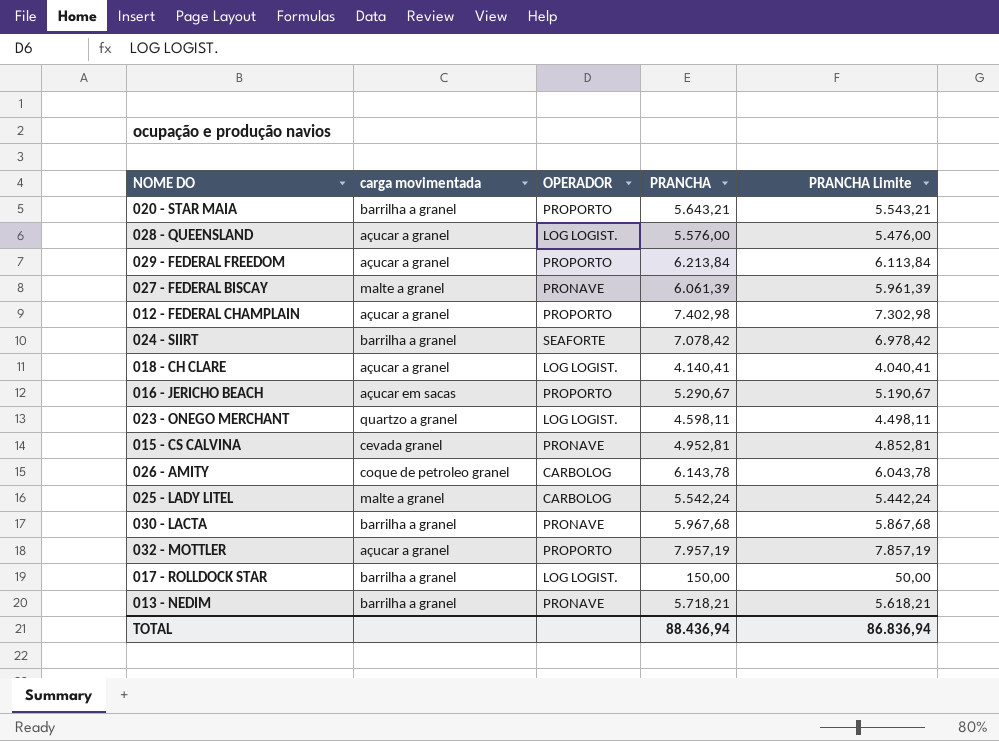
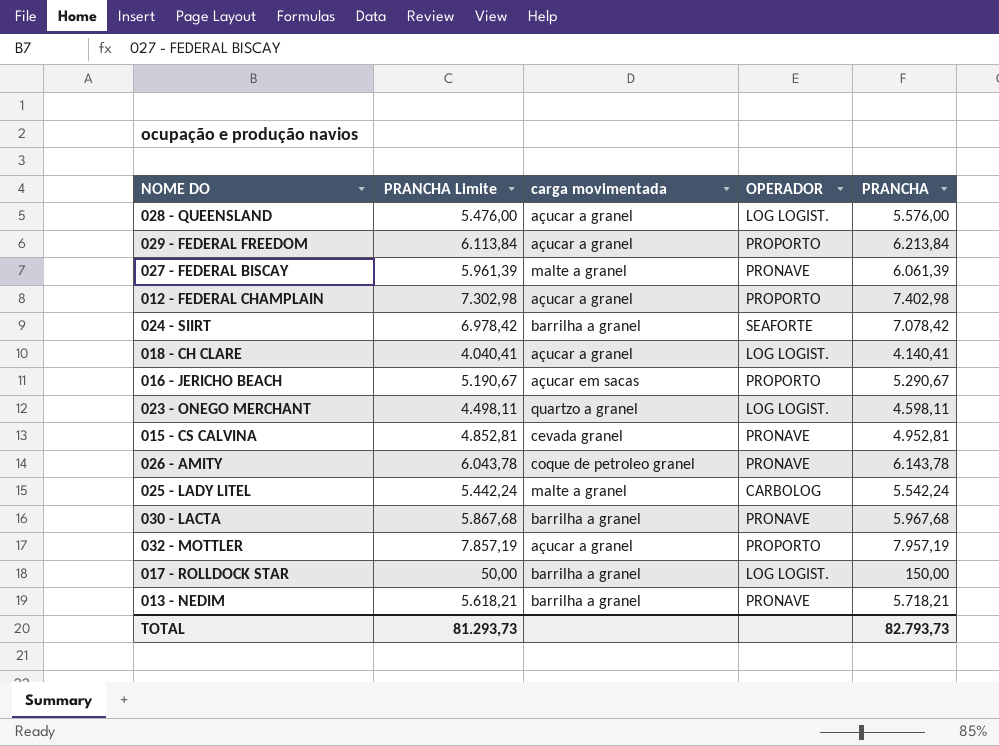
column PRANCHA Limite | position: 5 -> 2
row 020 - STAR MAIA: barrilha a granel | PROPORTO | 5.643,21 | 5.543,21 -> none
026 - AMITY | OPERADOR: CARBOLOG -> PRONAVE
TOTAL | PRANCHA Limite: 86.836,94 -> 81.293,73
TOTAL | PRANCHA: 88.436,94 -> 82.793,73

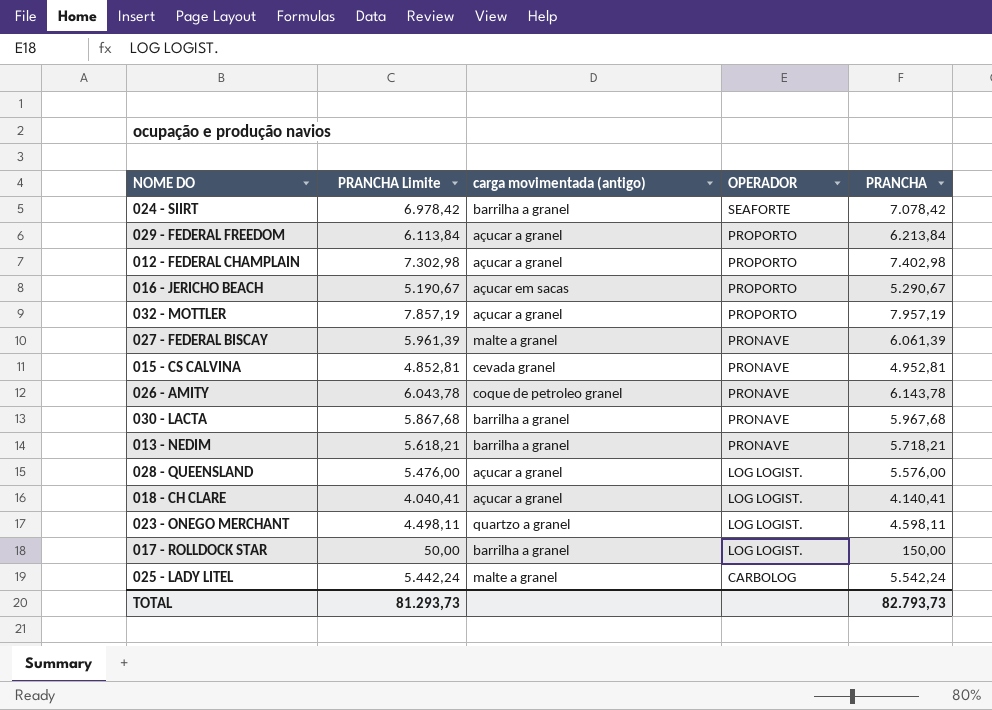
row order: none -> OPERADOR descending
column name: carga movimentada -> carga movimentada (antigo)

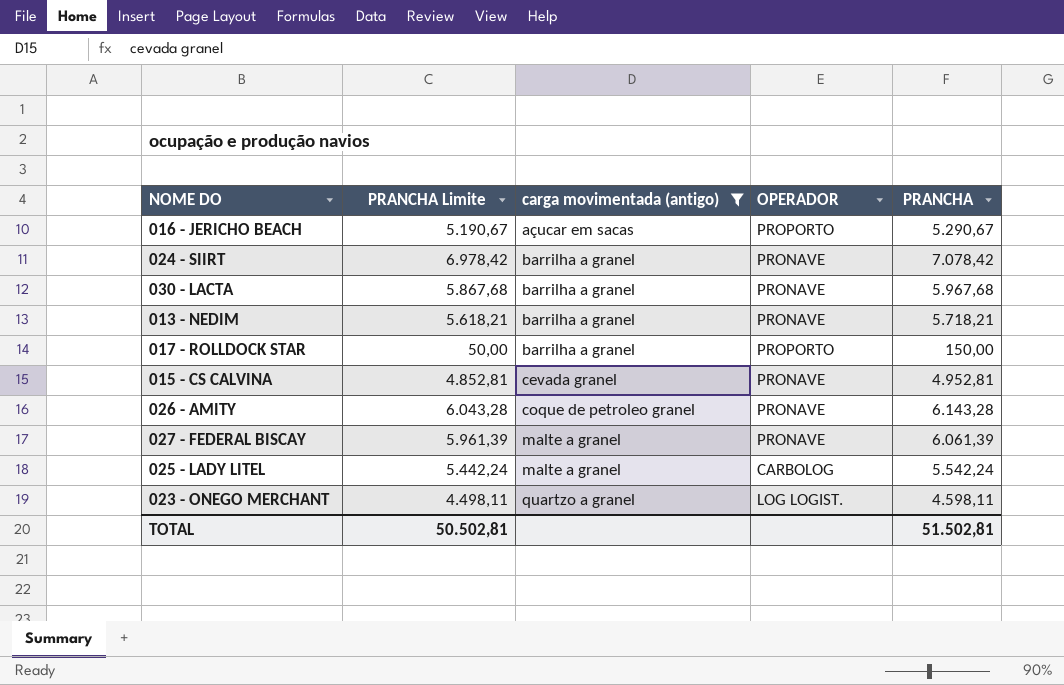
filter: none -> carga movimentada (antigo) != açucar a granel
row order: OPERADOR descending -> carga movimentada (antigo) ascending
024 - SIIRT | OPERADOR: SEAFORTE -> PRONAVE
017 - ROLLDOCK STAR | OPERADOR: LOG LOGIST. -> PROPORTO
026 - AMITY | PRANCHA Limite: 6.043,78 -> 6.043,28
026 - AMITY | PRANCHA: 6.143,78 -> 6.143,28
TOTAL | PRANCHA Limite: 81.293,73 -> 50.502,81
TOTAL | PRANCHA: 82.793,73 -> 51.502,81

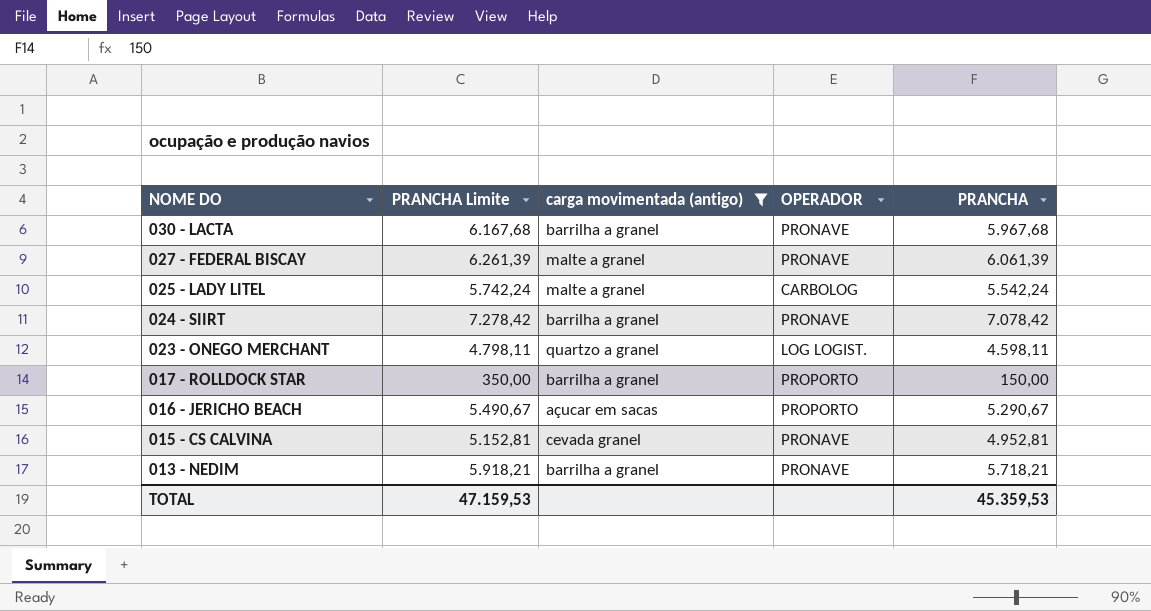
row order: carga movimentada (antigo) ascending -> NOME DO descending
column PRANCHA Limite | formula: [PRANCHA] - 100 -> [PRANCHA] + 200
row 026 - AMITY: 6.043,28 | coque de petroleo granel | PRONAVE | 6.143,28 -> none
TOTAL | PRANCHA Limite: 50.502,81 -> 47.159,53
TOTAL | PRANCHA: 51.502,81 -> 45.359,53

